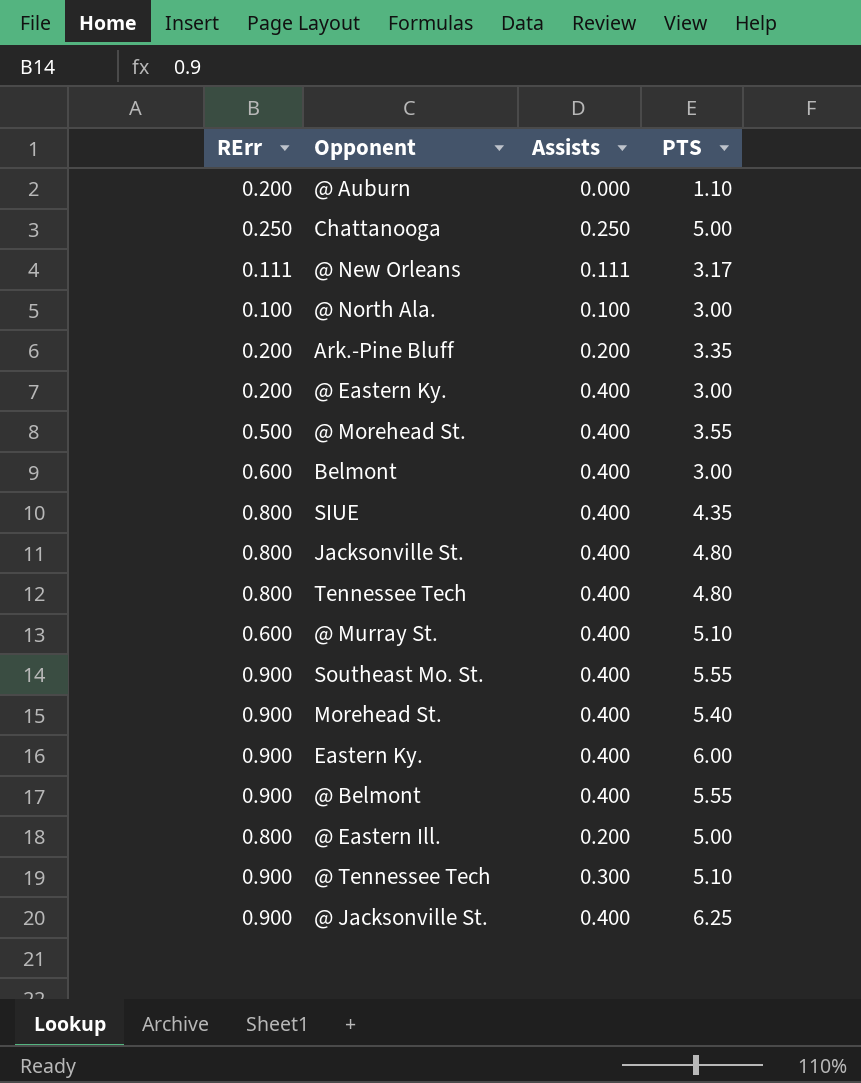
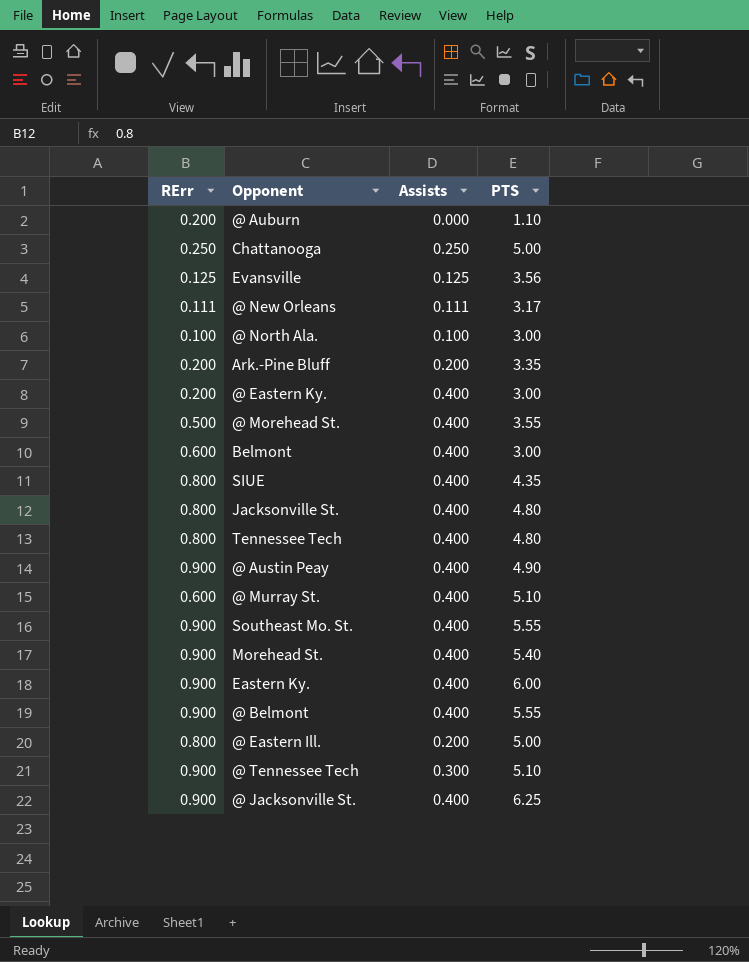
row Evansville: none -> 0.125 | 0.125 | 3.56
row @ Austin Peay: none -> 0.900 | 0.400 | 4.90

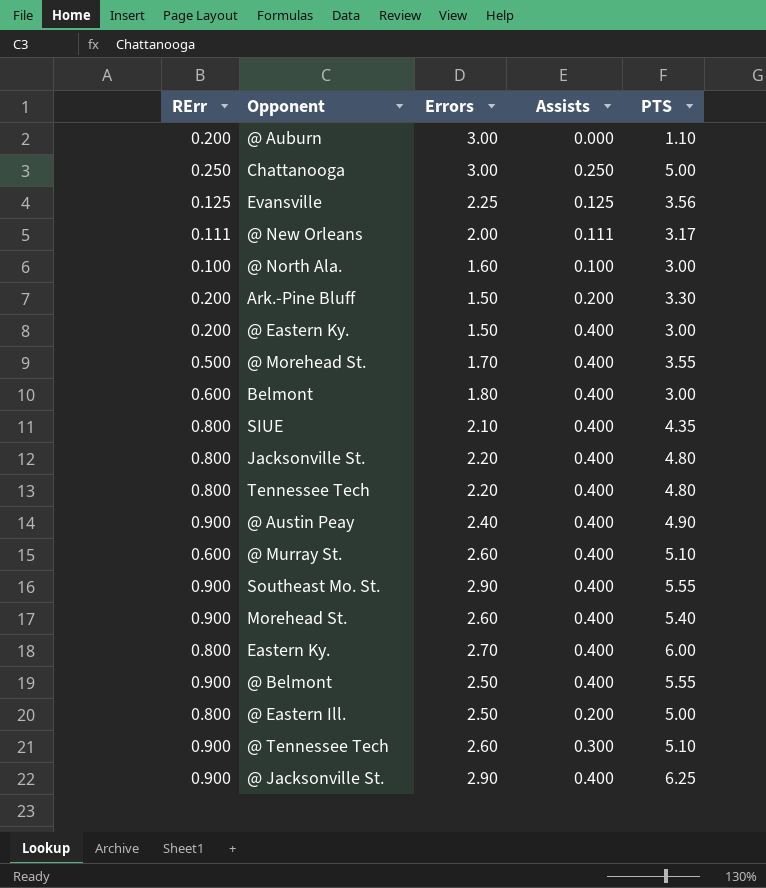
column Errors | position: none -> 3
Ark.-Pine Bluff | PTS: 3.35 -> 3.30
Eastern Ky. | RErr: 0.900 -> 0.800

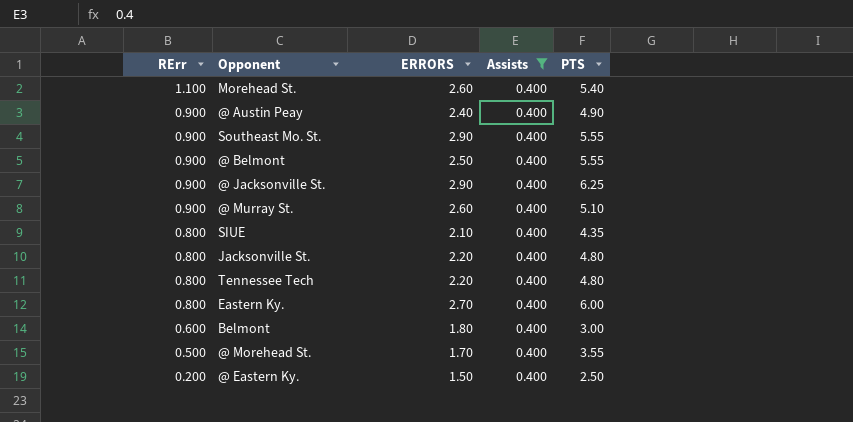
filter: none -> Assists = 0.400
row order: none -> RErr descending
column name: Errors -> ERRORS
Morehead St. | RErr: 0.900 -> 1.100
@ Murray St. | RErr: 0.600 -> 0.900
@ Eastern Ky. | PTS: 3.00 -> 2.50

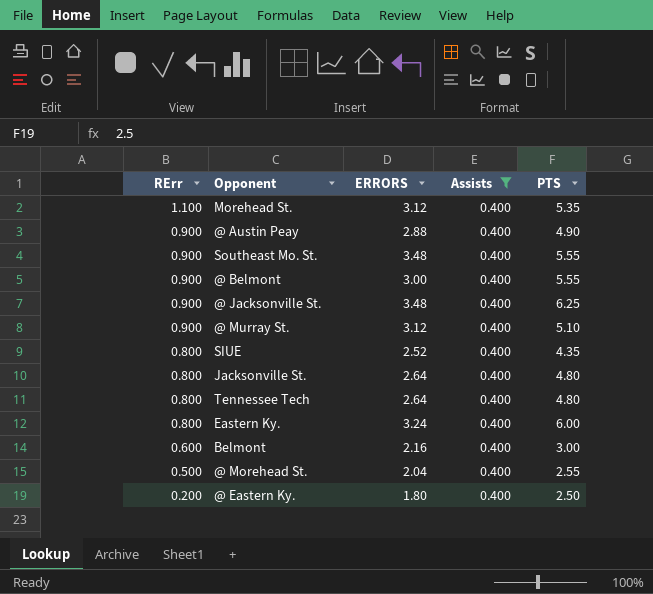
Morehead St. | ERRORS: 2.60 -> 3.12
Morehead St. | PTS: 5.40 -> 5.35
@ Austin Peay | ERRORS: 2.40 -> 2.88
Southeast Mo. St. | ERRORS: 2.90 -> 3.48
@ Belmont | ERRORS: 2.50 -> 3.00
@ Jacksonville St. | ERRORS: 2.90 -> 3.48
@ Murray St. | ERRORS: 2.60 -> 3.12
SIUE | ERRORS: 2.10 -> 2.52
Jacksonville St. | ERRORS: 2.20 -> 2.64
Tennessee Tech | ERRORS: 2.20 -> 2.64
Eastern Ky. | ERRORS: 2.70 -> 3.24
Belmont | ERRORS: 1.80 -> 2.16
@ Morehead St. | ERRORS: 1.70 -> 2.04
@ Morehead St. | PTS: 3.55 -> 2.55
@ Eastern Ky. | ERRORS: 1.50 -> 1.80

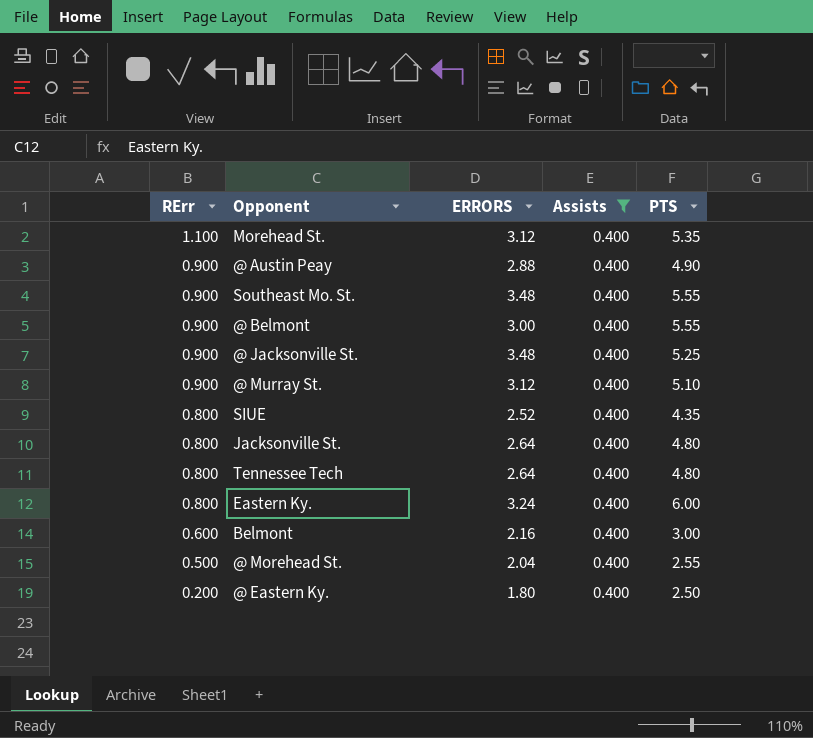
@ Jacksonville St. | PTS: 6.25 -> 5.25

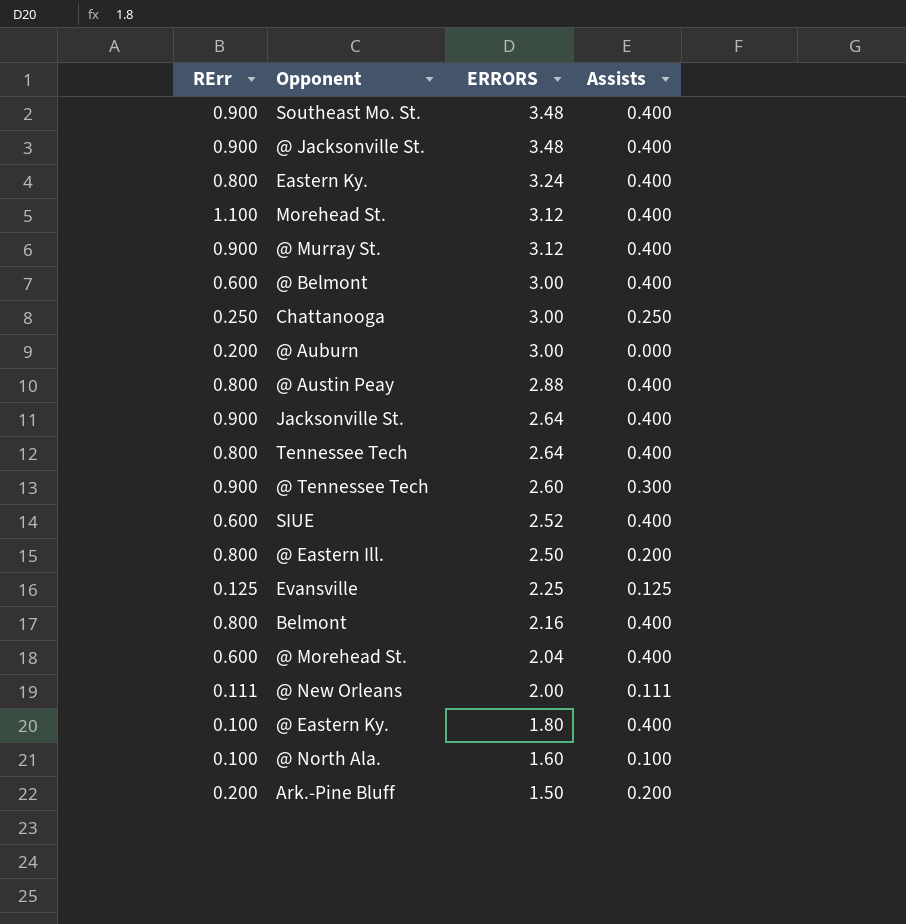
filter: Assists = 0.400 -> none
row order: RErr descending -> ERRORS descending
column PTS | position: 5 -> none
@ Belmont | RErr: 0.900 -> 0.600
@ Austin Peay | RErr: 0.900 -> 0.800
Jacksonville St. | RErr: 0.800 -> 0.900
SIUE | RErr: 0.800 -> 0.600
Belmont | RErr: 0.600 -> 0.800
@ Morehead St. | RErr: 0.500 -> 0.600
@ Eastern Ky. | RErr: 0.200 -> 0.100

